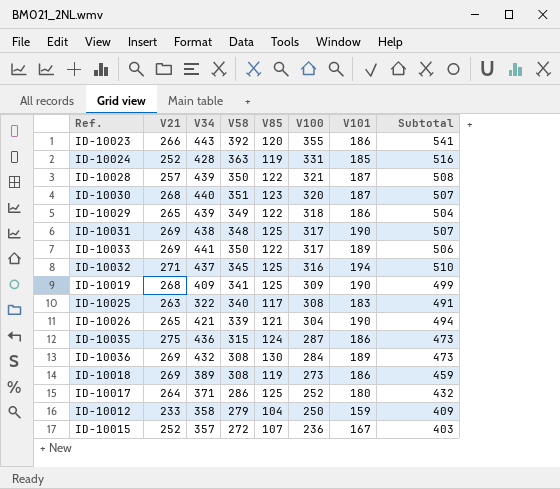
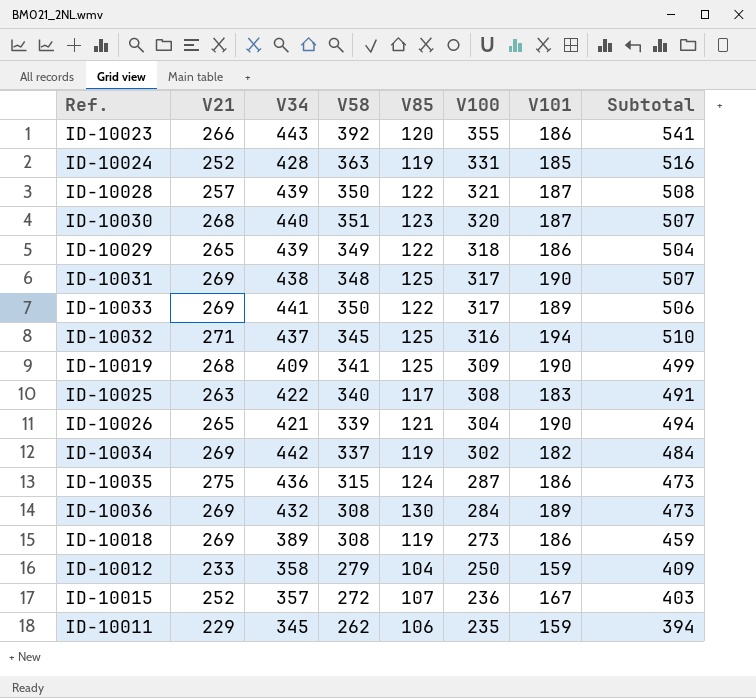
row ID-10017: 264 | 371 | 286 | 125 | 252 | 180 | 432 -> none
ID-10025 | V34: 322 -> 422
row ID-10034: none -> 269 | 442 | 337 | 119 | 302 | 182 | 484
row ID-10011: none -> 229 | 345 | 262 | 106 | 235 | 159 | 394

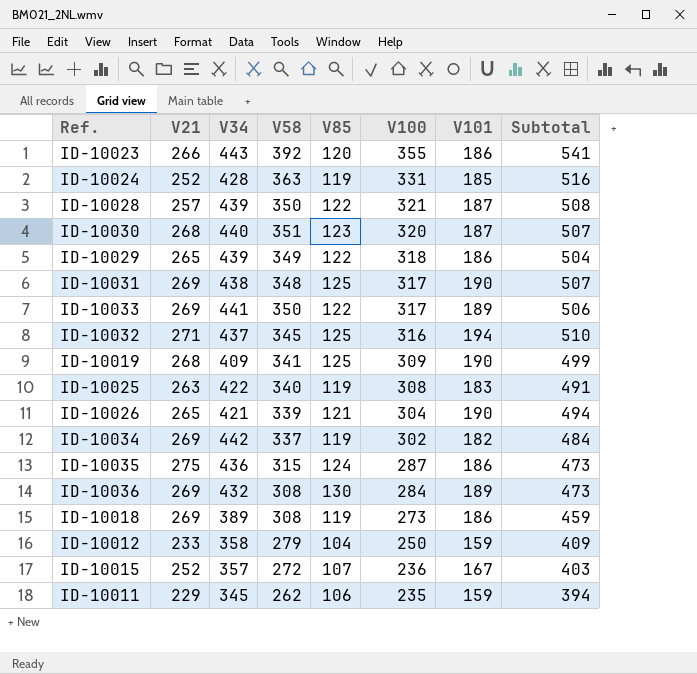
ID-10025 | V85: 117 -> 119

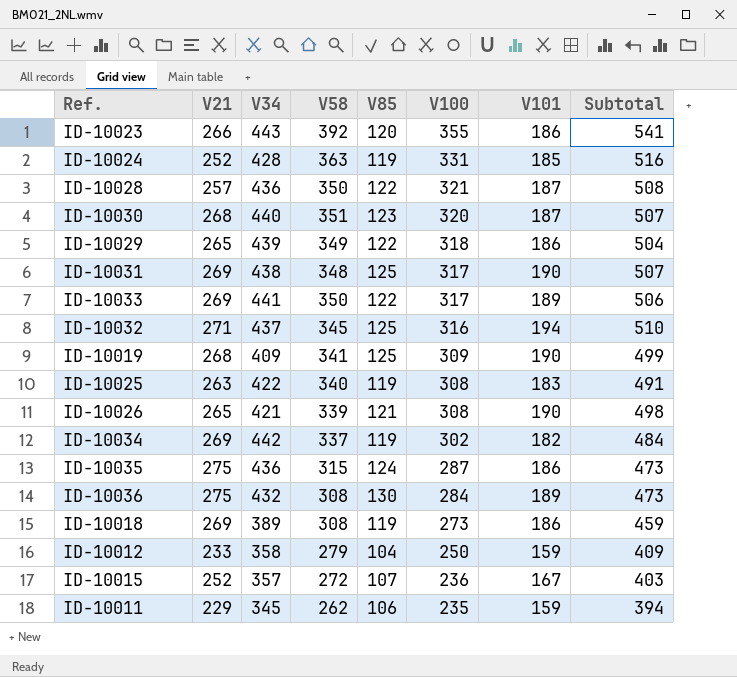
ID-10028 | V34: 439 -> 436
ID-10026 | V100: 304 -> 308
ID-10026 | Subtotal: 494 -> 498
ID-10036 | V21: 269 -> 275

